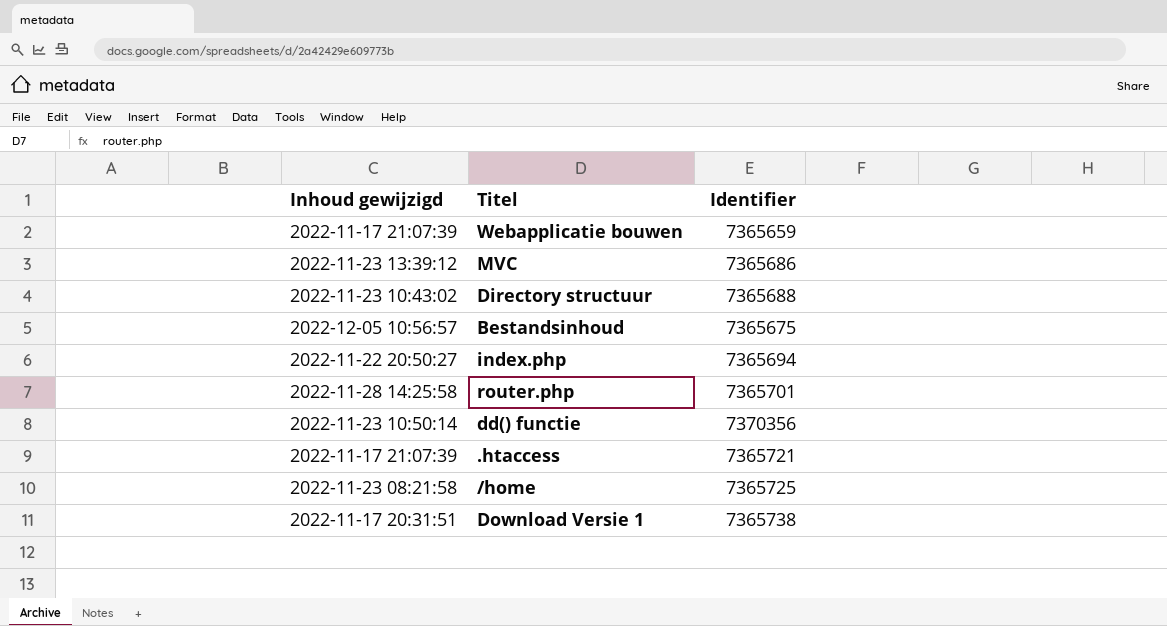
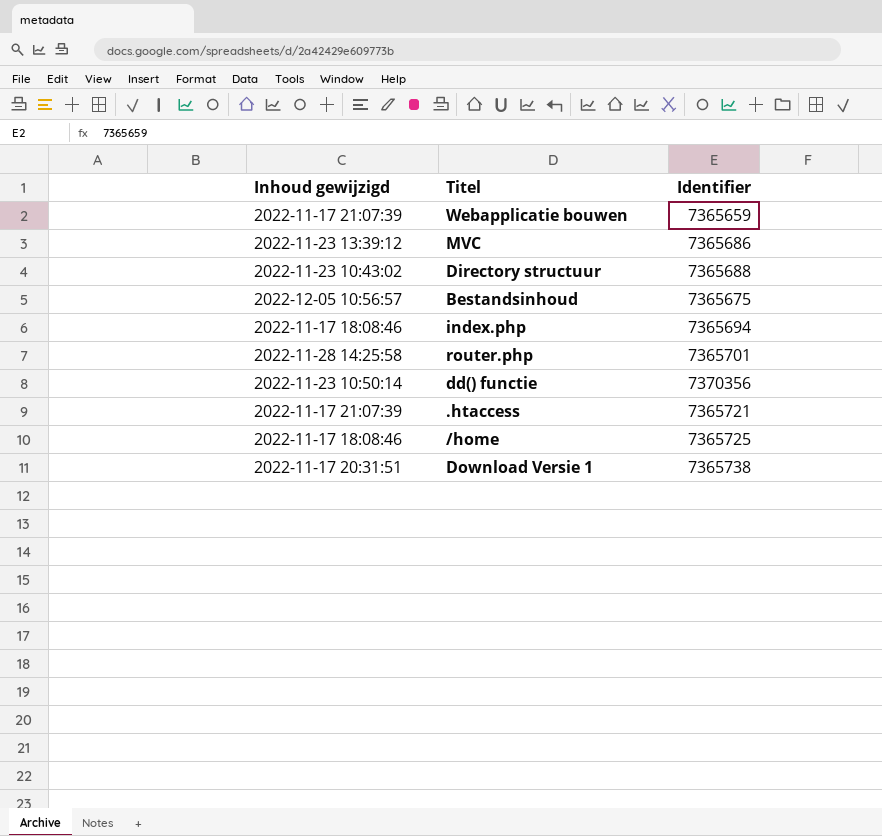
index.php | Inhoud gewijzigd: 2022-11-22 20:50:27 -> 2022-11-17 18:08:46
/home | Inhoud gewijzigd: 2022-11-23 08:21:58 -> 2022-11-17 18:08:46

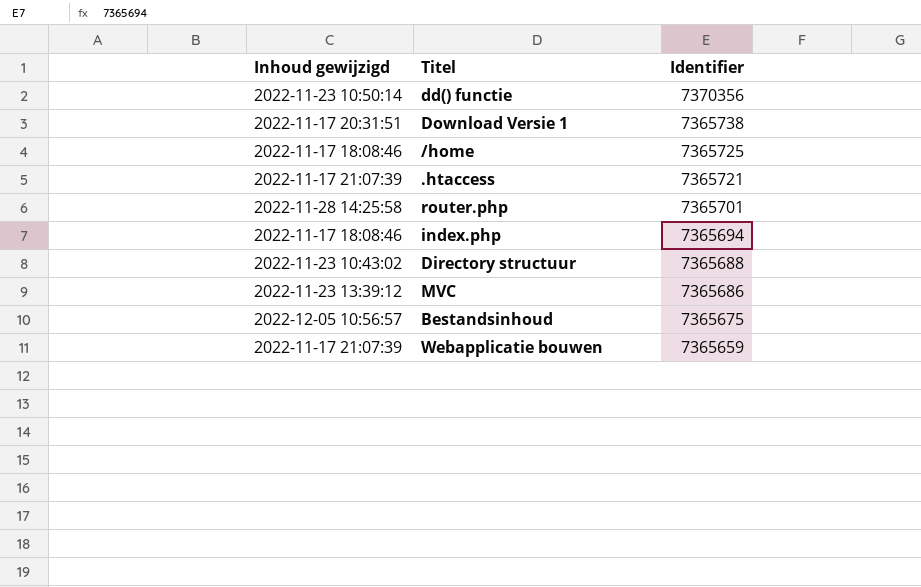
row order: none -> Identifier descending

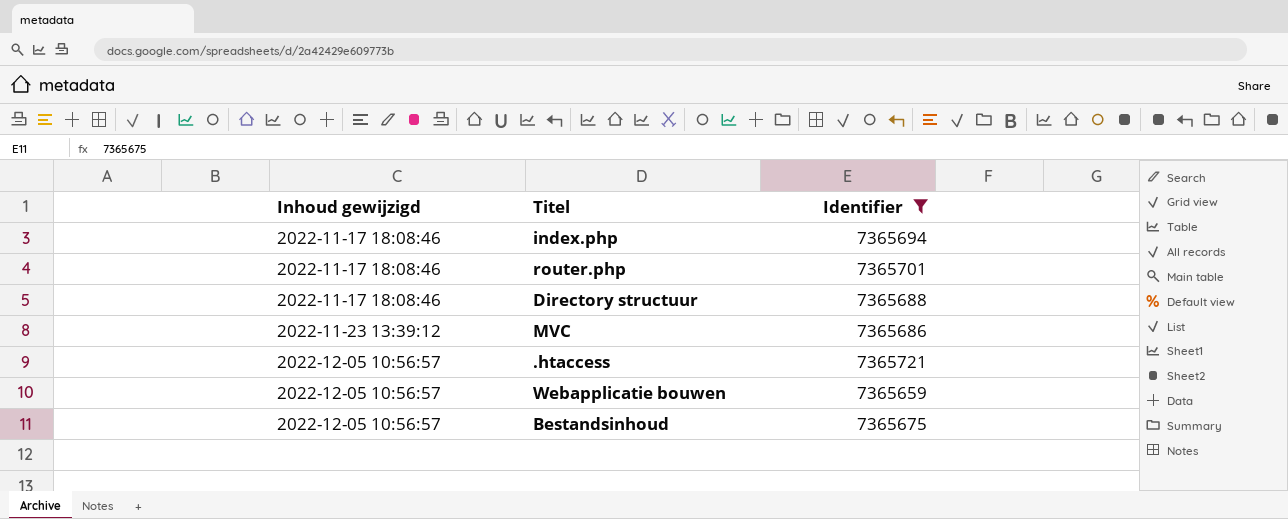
filter: none -> Identifier <= 7365721
row order: Identifier descending -> Inhoud gewijzigd ascending
router.php | Inhoud gewijzigd: 2022-11-28 14:25:58 -> 2022-11-17 18:08:46
Directory structuur | Inhoud gewijzigd: 2022-11-23 10:43:02 -> 2022-11-17 18:08:46
.htaccess | Inhoud gewijzigd: 2022-11-17 21:07:39 -> 2022-12-05 10:56:57
Webapplicatie bouwen | Inhoud gewijzigd: 2022-11-17 21:07:39 -> 2022-12-05 10:56:57

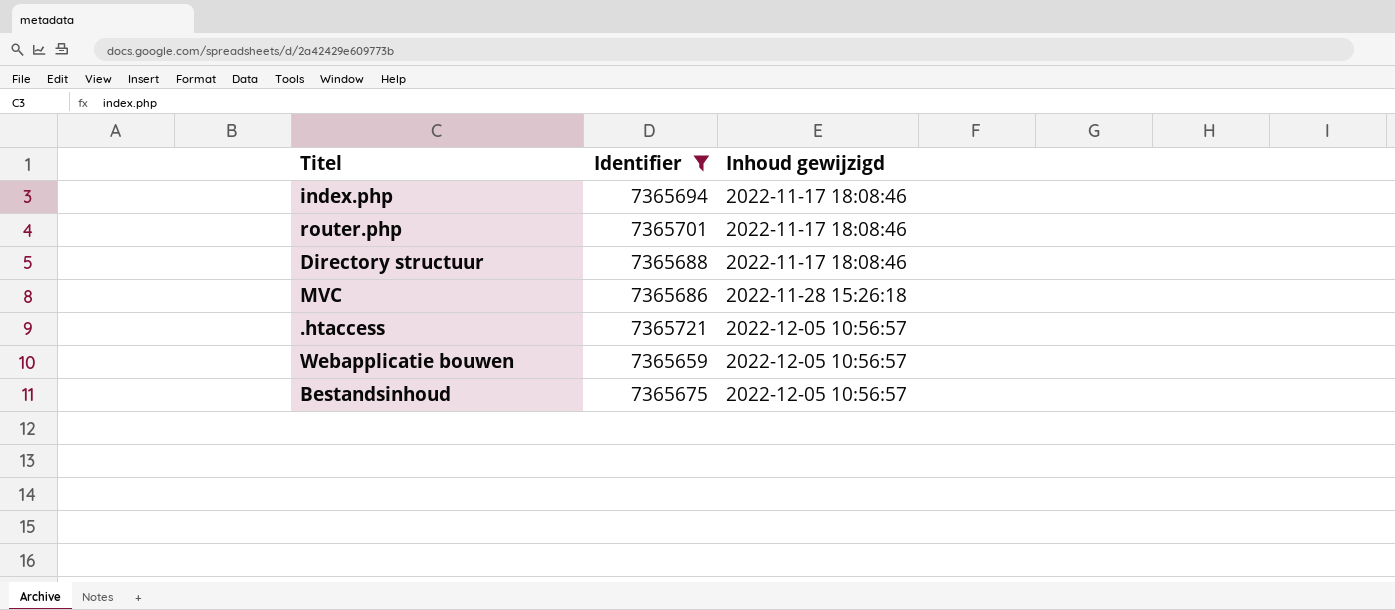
column Inhoud gewijzigd | position: 1 -> 3
MVC | Inhoud gewijzigd: 2022-11-23 13:39:12 -> 2022-11-28 15:26:18

